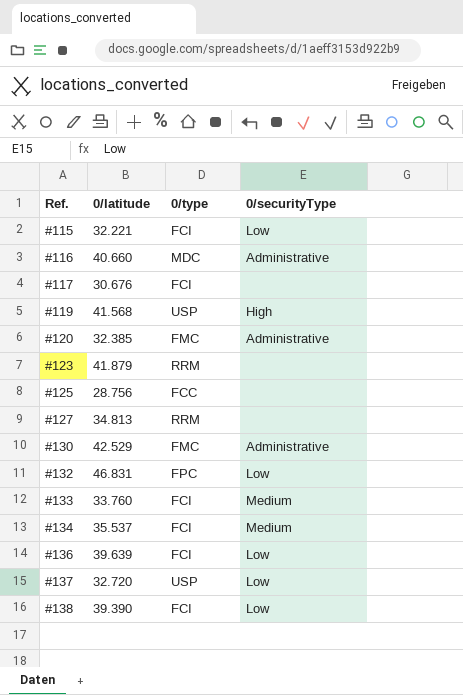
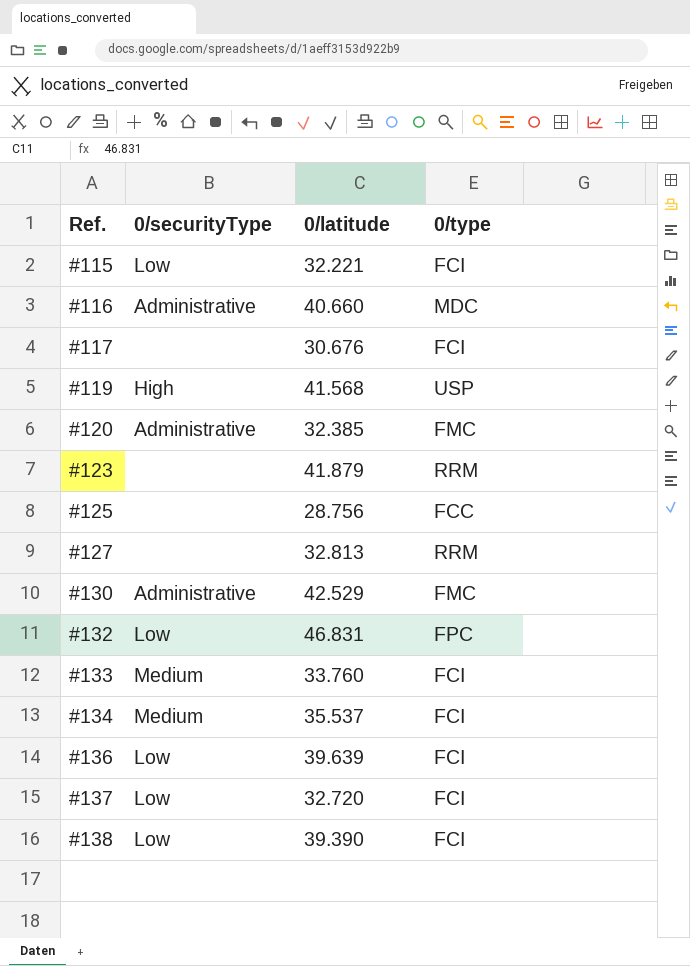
column 0/securityType | position: 4 -> 2
#127 | 0/latitude: 34.813 -> 32.813
#137 | 0/type: USP -> FCI

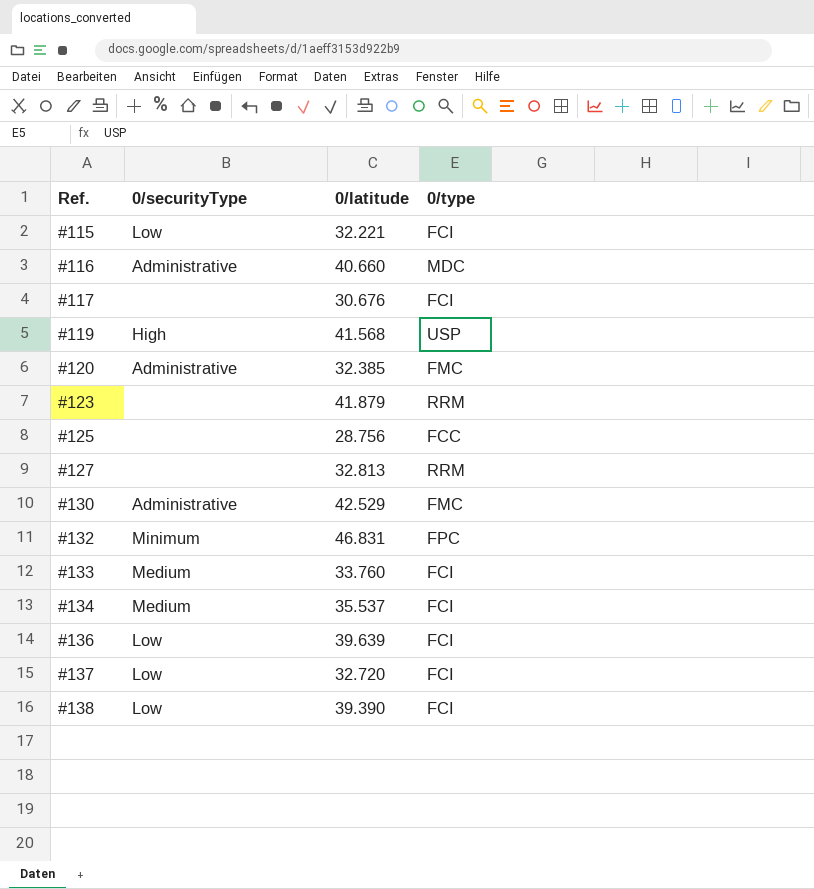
#132 | 0/securityType: Low -> Minimum

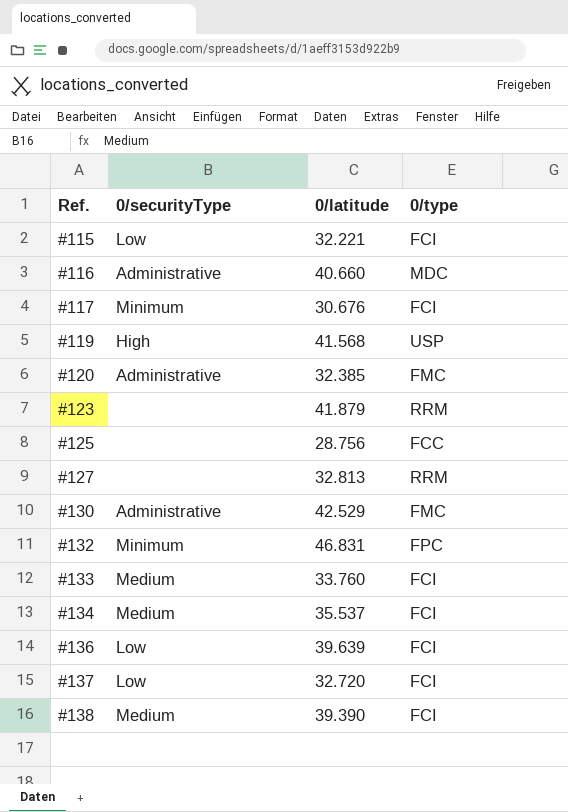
#117 | 0/securityType: none -> Minimum
#138 | 0/securityType: Low -> Medium

